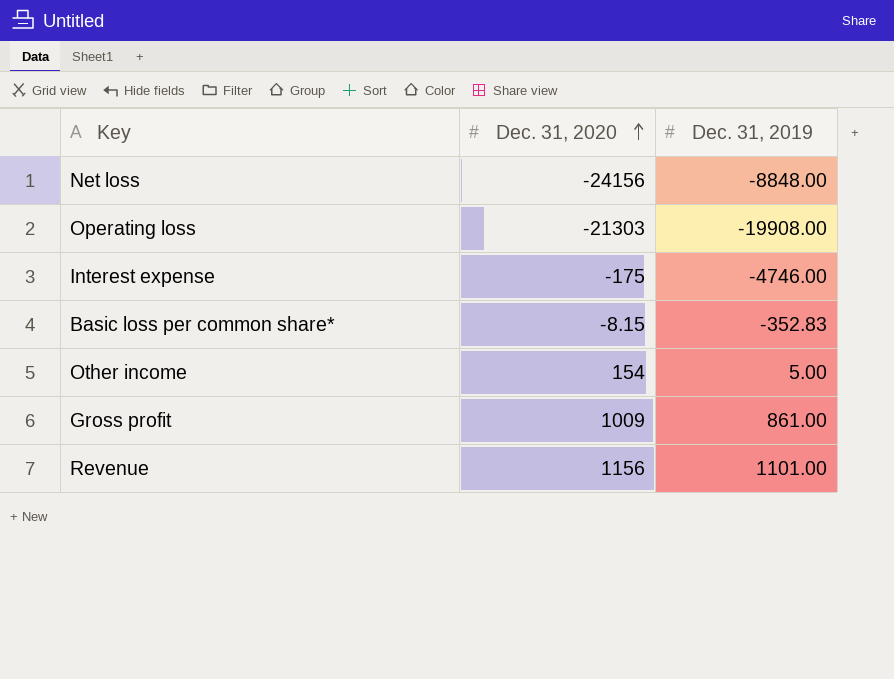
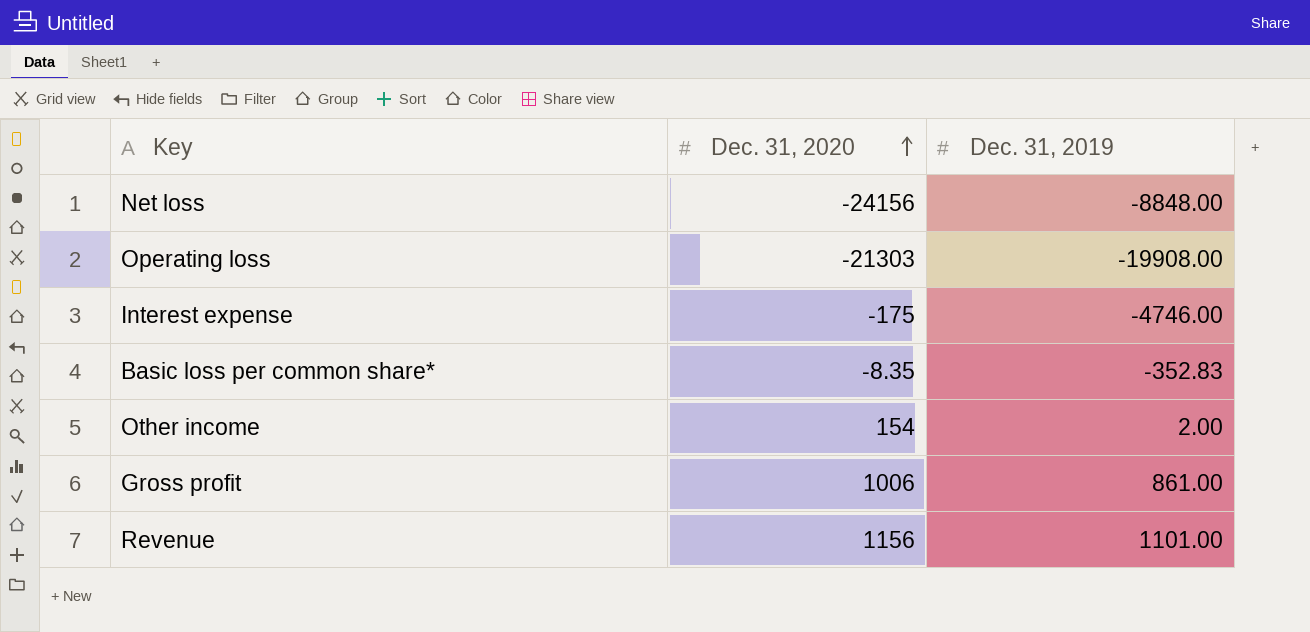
Basic loss per common share* | Dec. 31, 2020: -8.15 -> -8.35
Other income | Dec. 31, 2019: 5.00 -> 2.00
Gross profit | Dec. 31, 2020: 1009 -> 1006

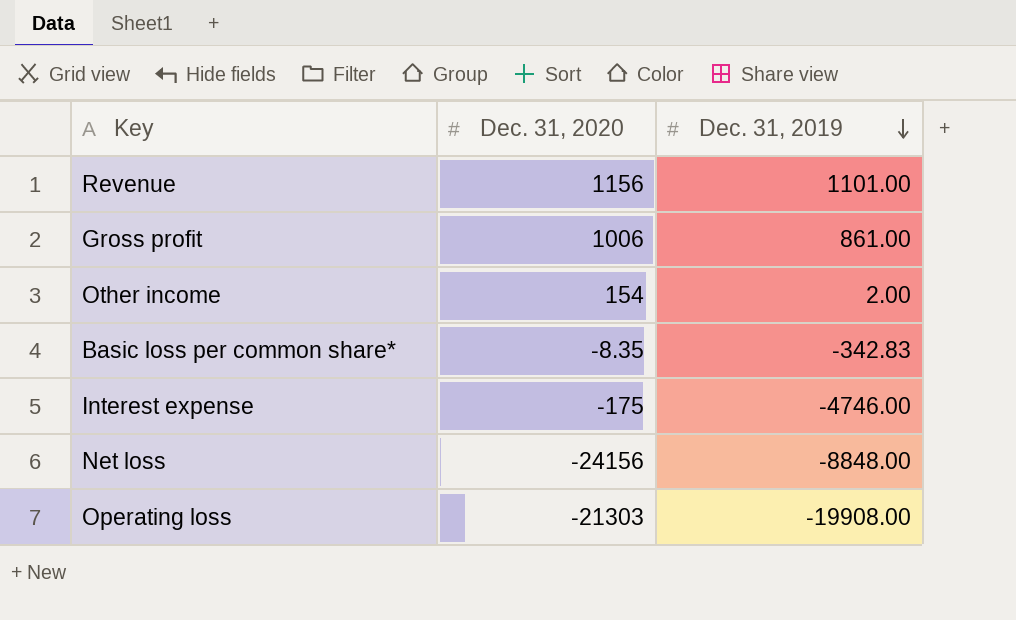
row order: Dec. 31, 2020 ascending -> Dec. 31, 2019 descending
Basic loss per common share* | Dec. 31, 2019: -352.83 -> -342.83

